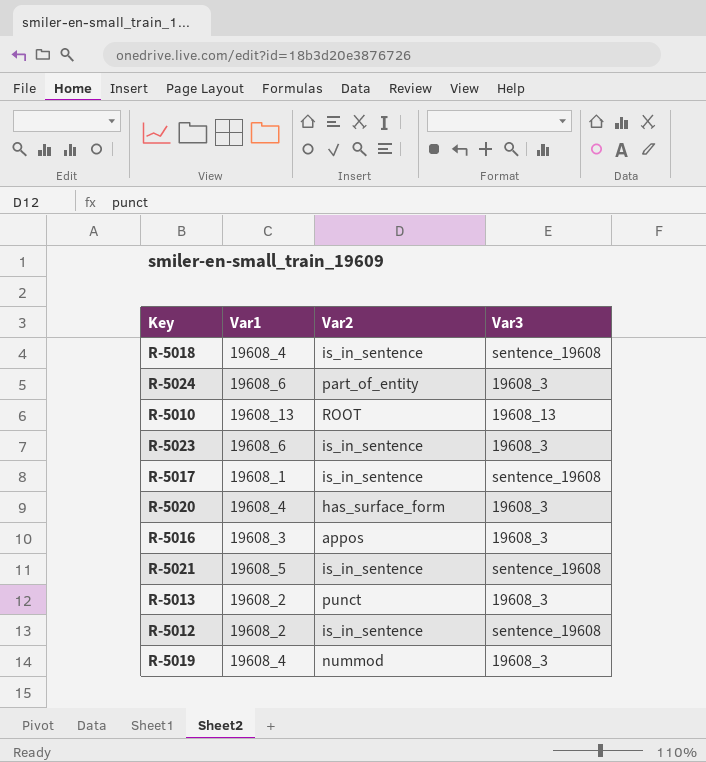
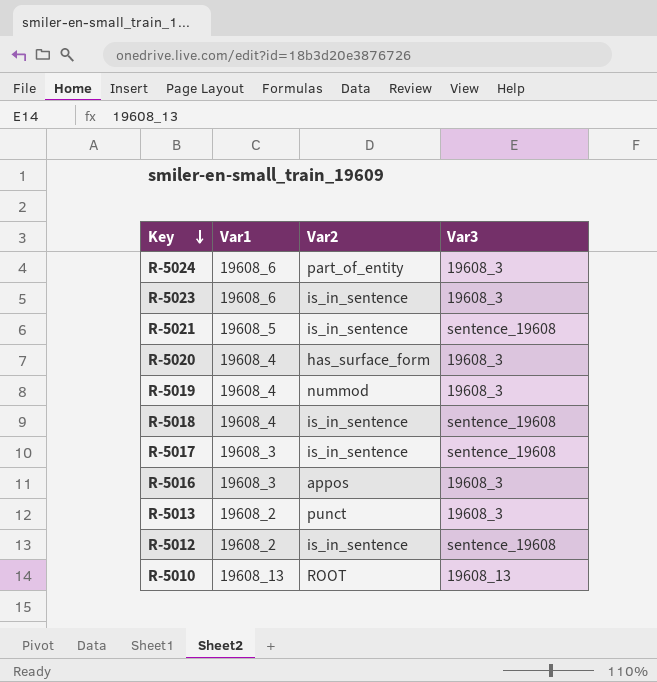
row order: none -> Key descending
R-5017 | Var1: 19608_1 -> 19608_3

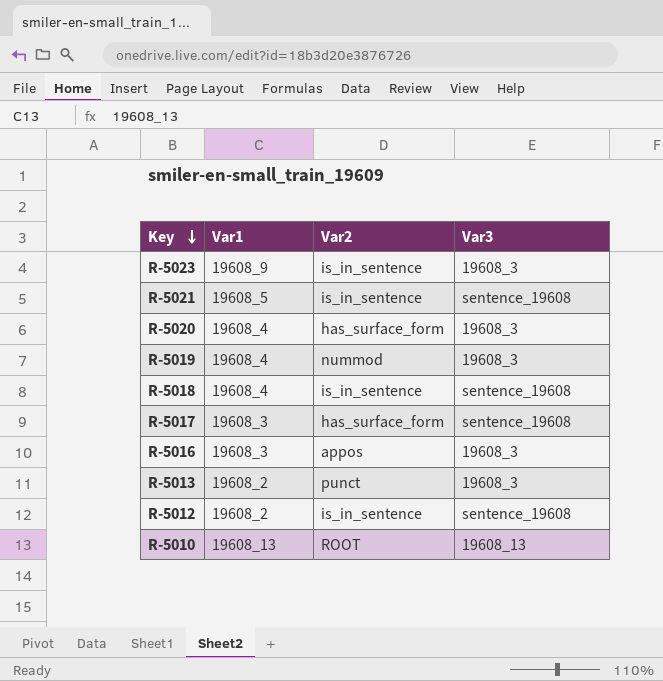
row R-5024: 19608_6 | part_of_entity | 19608_3 -> none
R-5023 | Var1: 19608_6 -> 19608_9
R-5017 | Var2: is_in_sentence -> has_surface_form

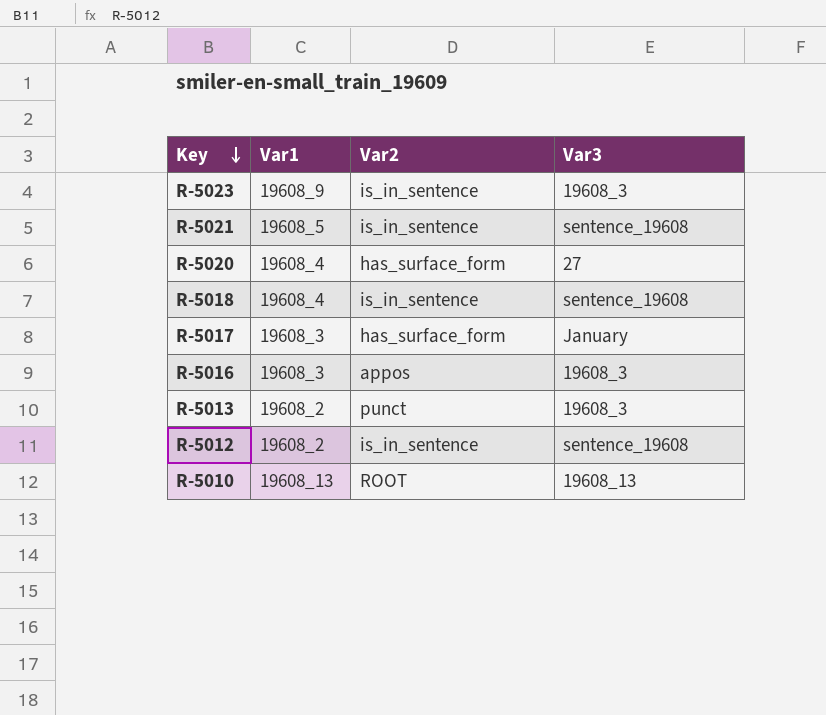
row R-5019: 19608_4 | nummod | 19608_3 -> none
R-5020 | Var3: 19608_3 -> 27
R-5017 | Var3: sentence_19608 -> January

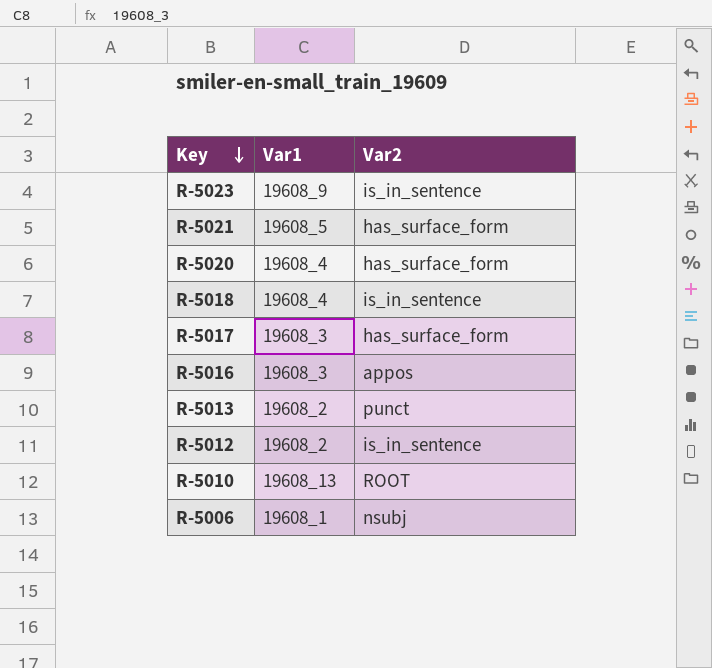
column Var3 | position: 4 -> none
R-5021 | Var2: is_in_sentence -> has_surface_form
row R-5006: none -> 19608_1 | nsubj

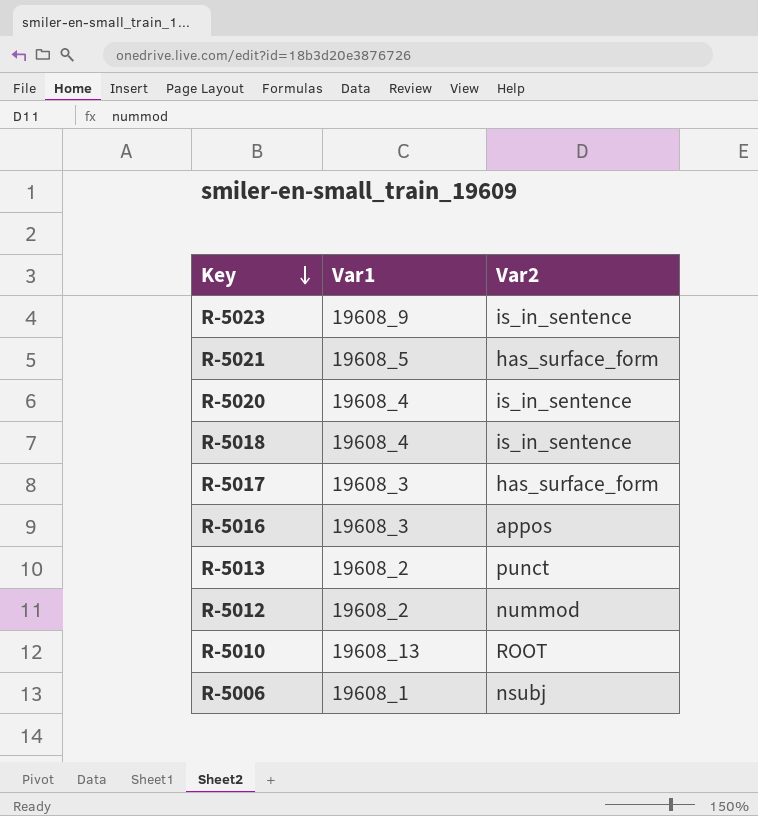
R-5020 | Var2: has_surface_form -> is_in_sentence
R-5012 | Var2: is_in_sentence -> nummod

